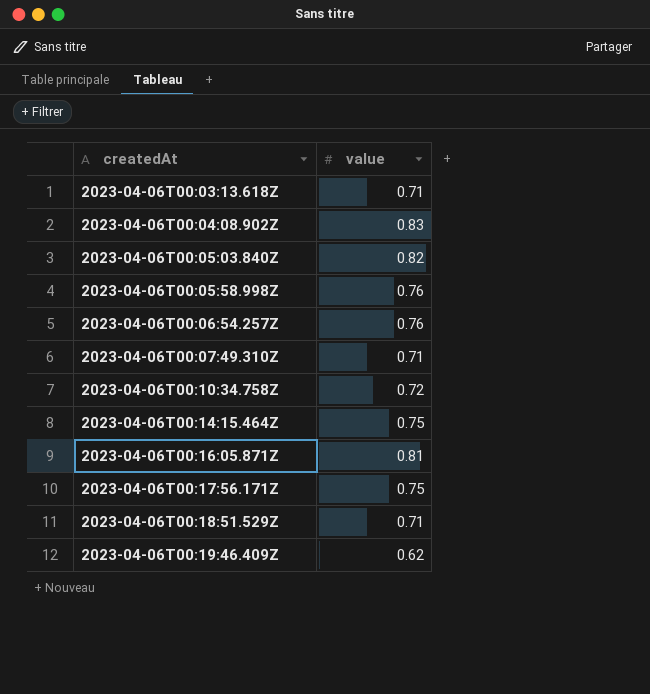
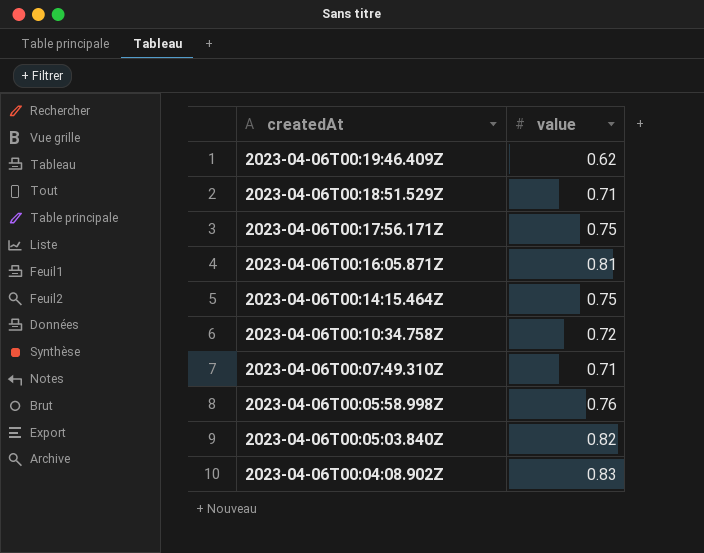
row order: createdAt ascending -> createdAt descending
row 2023-04-06T00:03:13.618Z: 0.71 -> none
row 2023-04-06T00:06:54.257Z: 0.76 -> none

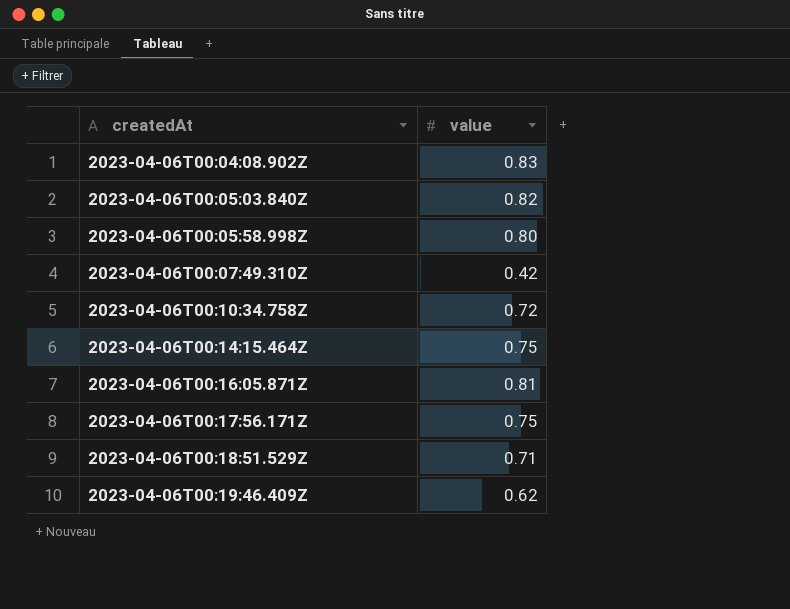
row order: createdAt descending -> createdAt ascending
2023-04-06T00:05:58.998Z | value: 0.76 -> 0.80
2023-04-06T00:07:49.310Z | value: 0.71 -> 0.42

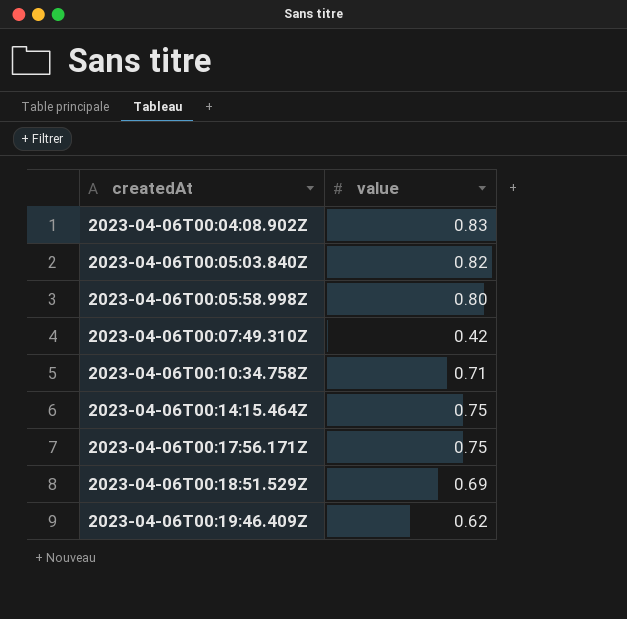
row 2023-04-06T00:16:05.871Z: 0.81 -> none
2023-04-06T00:10:34.758Z | value: 0.72 -> 0.71
2023-04-06T00:18:51.529Z | value: 0.71 -> 0.69

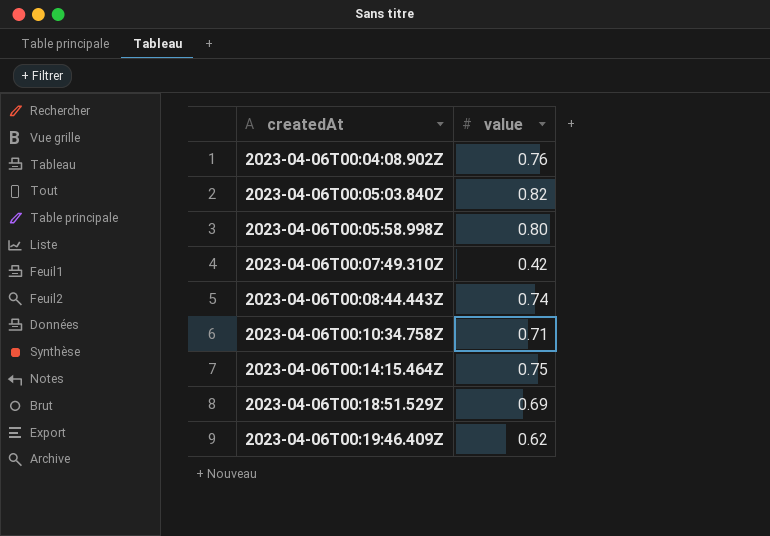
row 2023-04-06T00:17:56.171Z: 0.75 -> none
2023-04-06T00:04:08.902Z | value: 0.83 -> 0.76
row 2023-04-06T00:08:44.443Z: none -> 0.74

